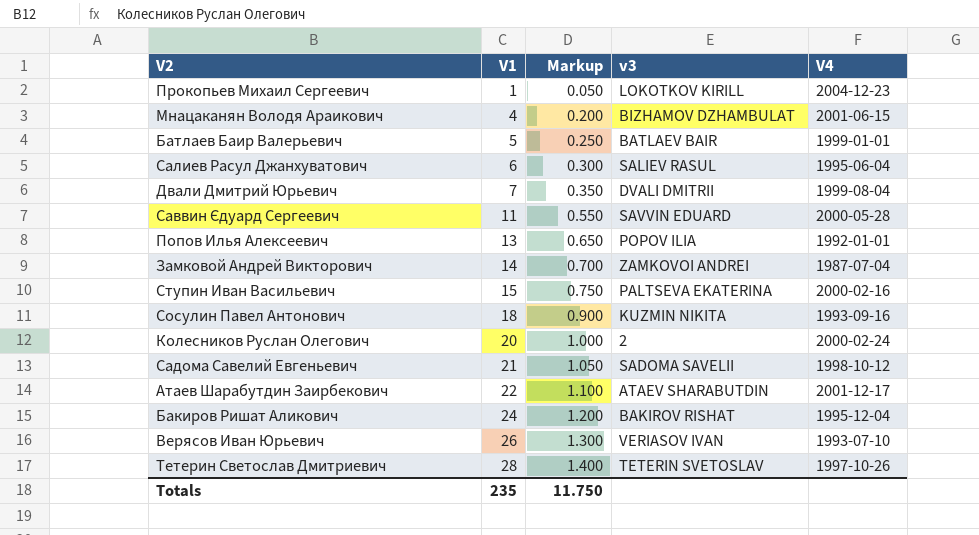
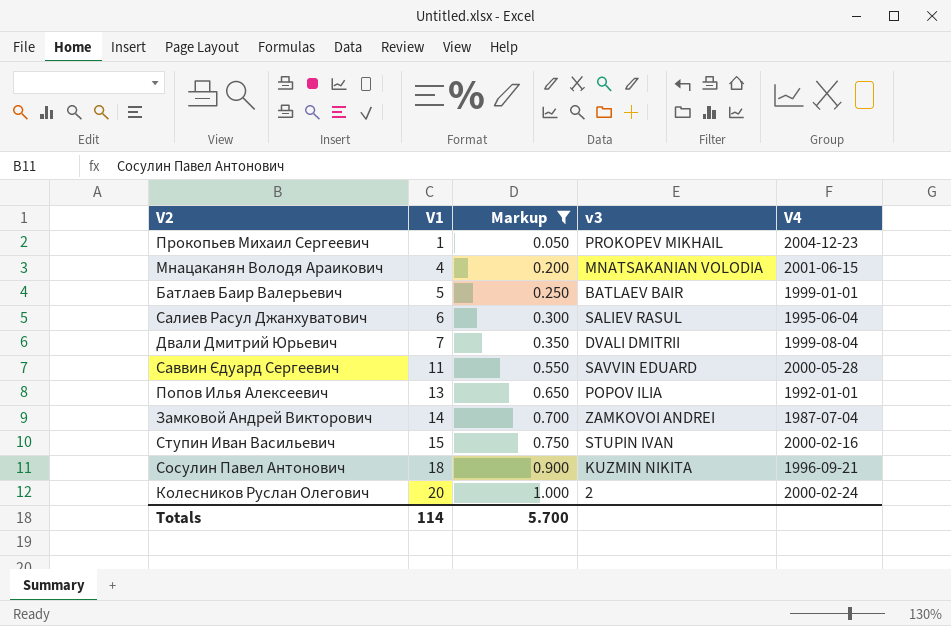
filter: none -> Markup <= 1.000
Прокопьев Михаил Сергеевич | v3: LOKOTKOV KIRILL -> PROKOPEV MIKHAIL
Мнацаканян Володя Араикович | v3: BIZHAMOV DZHAMBULAT -> MNATSAKANIAN VOLODIA
Ступин Иван Васильевич | v3: PALTSEVA EKATERINA -> STUPIN IVAN
Сосулин Павел Антонович | V4: 1993-09-16 -> 1996-09-21
Totals | V1: 235 -> 114
Totals | Markup: 11.750 -> 5.700

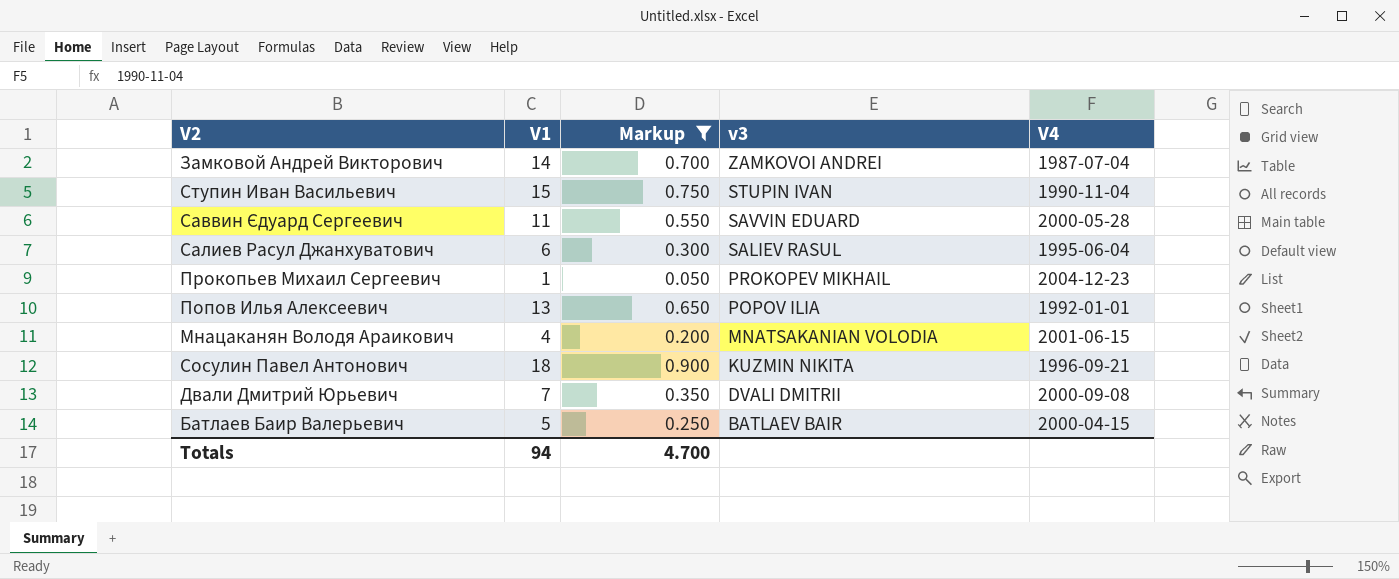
row order: V1 ascending -> v3 descending
row Колесников Руслан Олегович: 20 | 1.000 | 2 | 2000-02-24 -> none
Ступин Иван Васильевич | V4: 2000-02-16 -> 1990-11-04
Двали Дмитрий Юрьевич | V4: 1999-08-04 -> 2000-09-08
Батлаев Баир Валерьевич | V4: 1999-01-01 -> 2000-04-15
Totals | V1: 114 -> 94
Totals | Markup: 5.700 -> 4.700

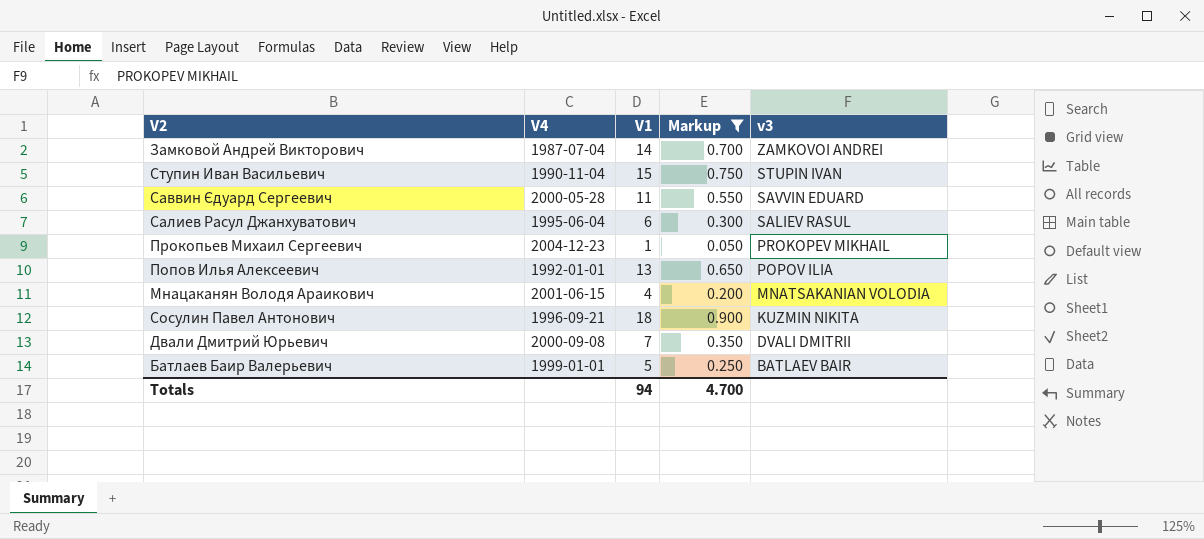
column V4 | position: 5 -> 2
Батлаев Баир Валерьевич | V4: 2000-04-15 -> 1999-01-01

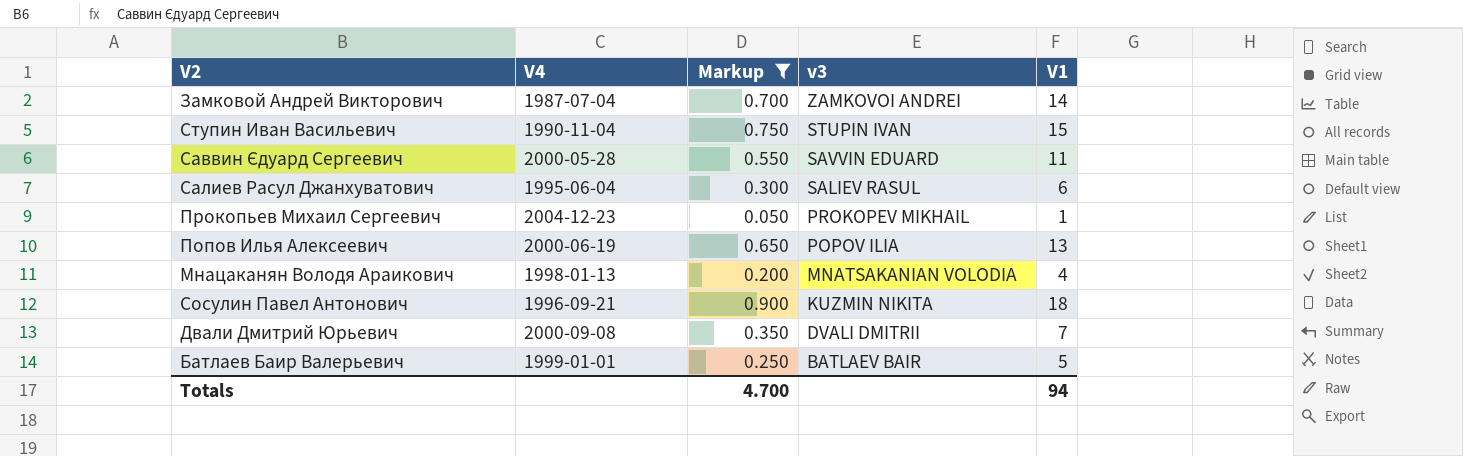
column V1 | position: 3 -> 5
Попов Илья Алексеевич | V4: 1992-01-01 -> 2000-06-19
Мнацаканян Володя Араикович | V4: 2001-06-15 -> 1998-01-13

